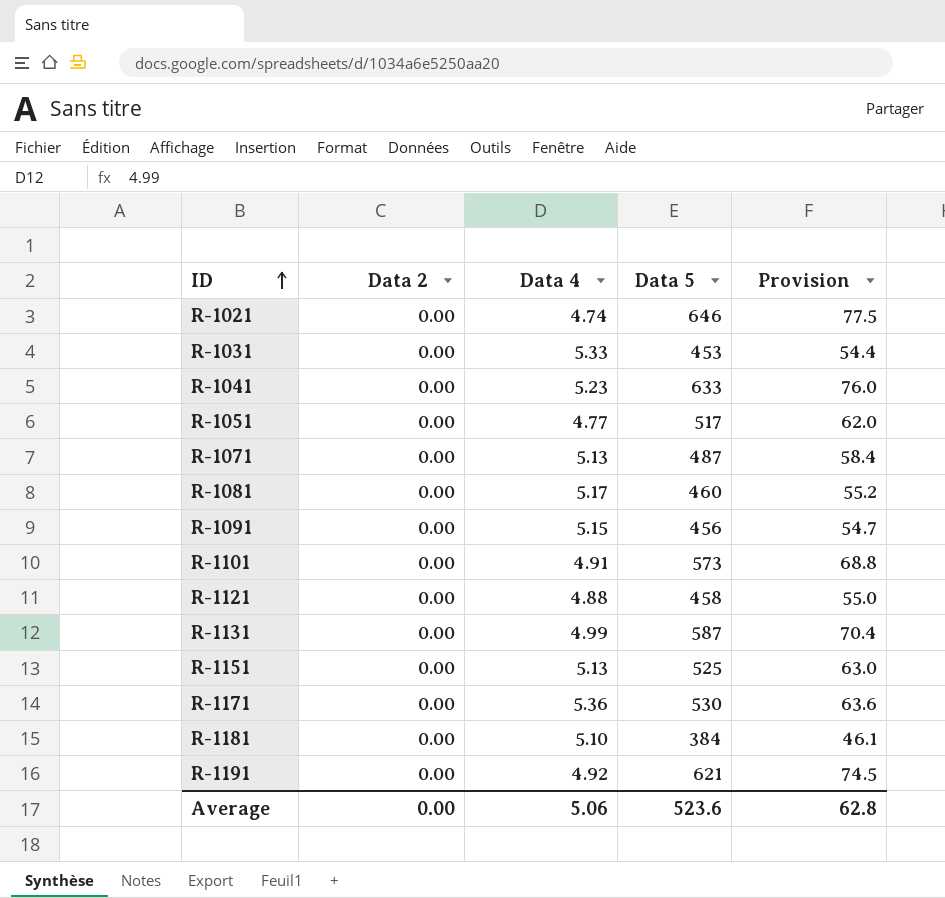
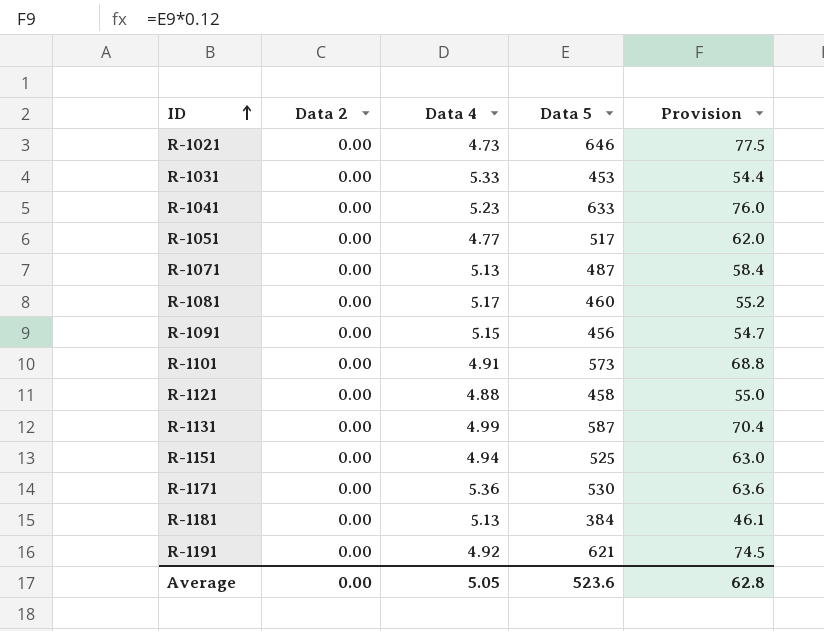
R-1021 | Data 4: 4.74 -> 4.73
R-1151 | Data 4: 5.13 -> 4.94
R-1181 | Data 4: 5.10 -> 5.13
Average | Data 4: 5.06 -> 5.05

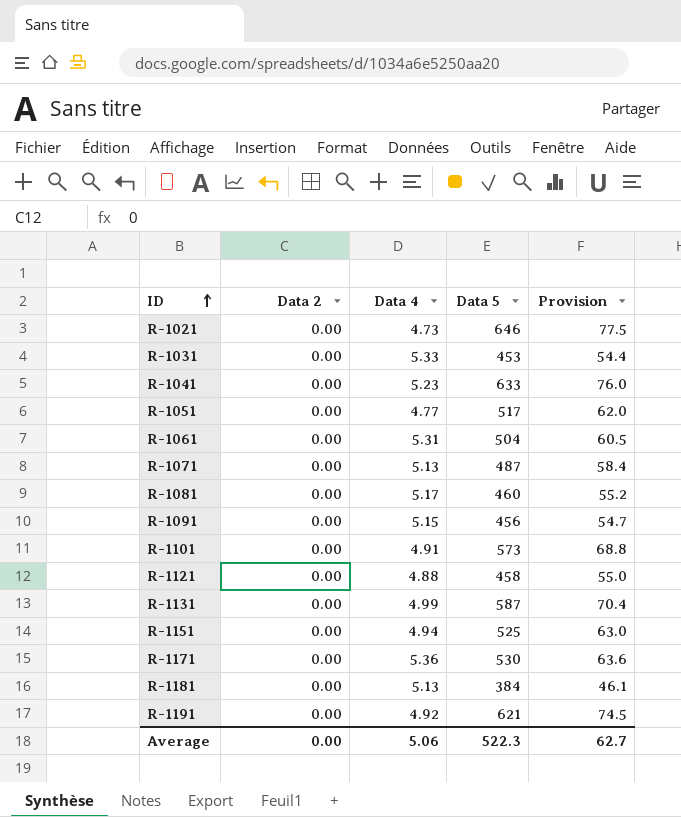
row R-1061: none -> 0.00 | 5.31 | 504 | 60.5
Average | Data 4: 5.05 -> 5.06
Average | Data 5: 523.6 -> 522.3
Average | Provision: 62.8 -> 62.7

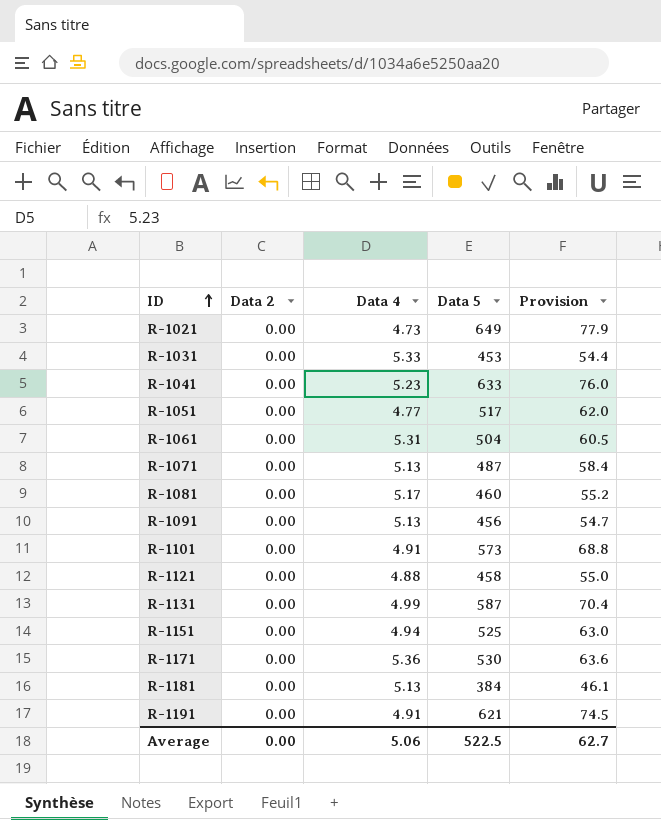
R-1021 | Data 5: 646 -> 649
R-1021 | Provision: 77.5 -> 77.9
R-1091 | Data 4: 5.15 -> 5.13
R-1191 | Data 4: 4.92 -> 4.91
Average | Data 5: 522.3 -> 522.5

